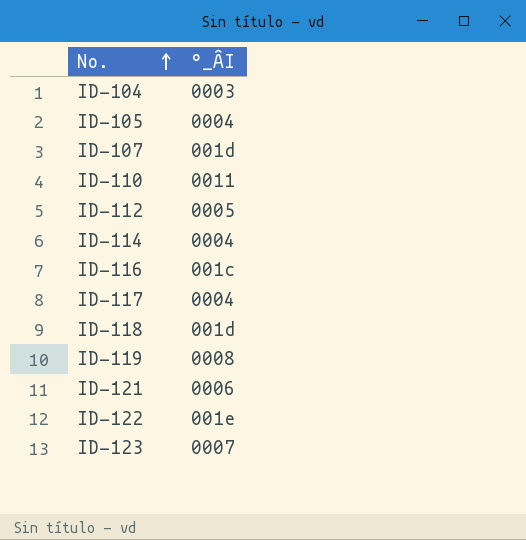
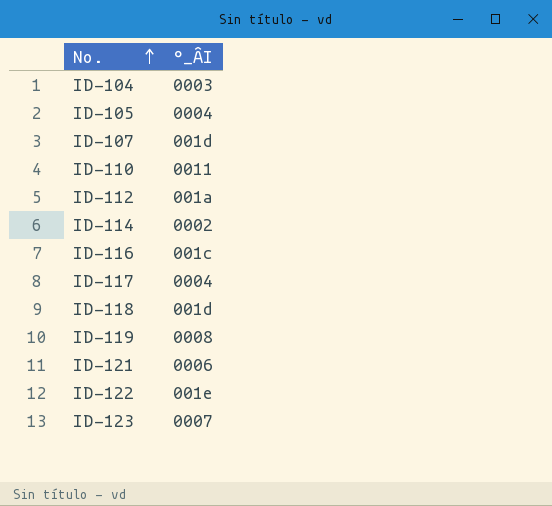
ID-112 | °_ÂI: 0005 -> 001a
ID-114 | °_ÂI: 0004 -> 0002

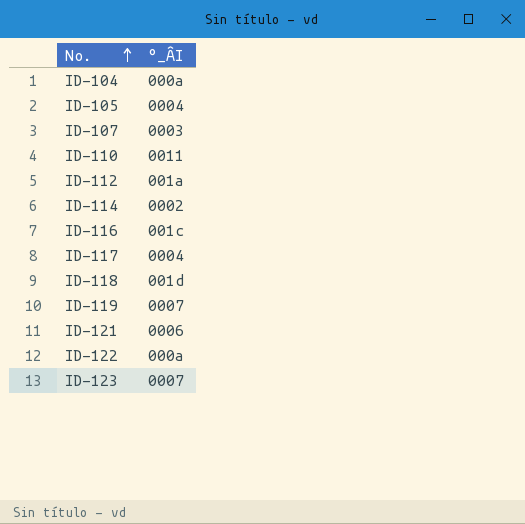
ID-104 | °_ÂI: 0003 -> 000a
ID-107 | °_ÂI: 001d -> 0003
ID-119 | °_ÂI: 0008 -> 0007
ID-122 | °_ÂI: 001e -> 000a

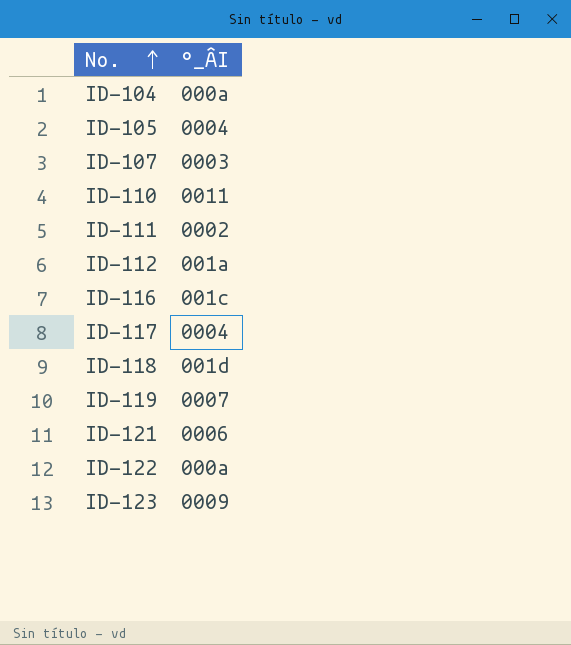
row ID-114: 0002 -> none
row ID-111: none -> 0002
ID-123 | °_ÂI: 0007 -> 0009

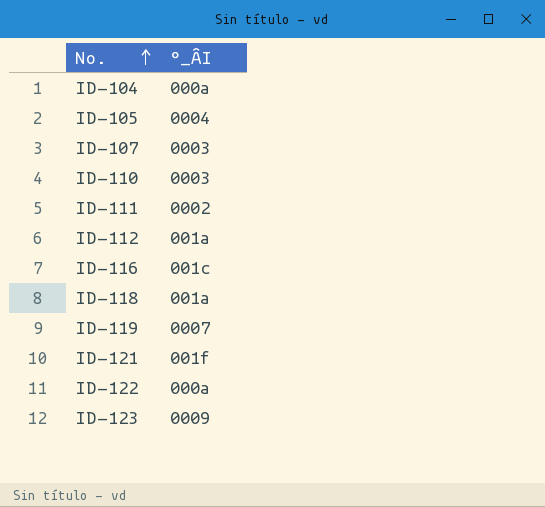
row ID-117: 0004 -> none
ID-110 | °_ÂI: 0011 -> 0003
ID-118 | °_ÂI: 001d -> 001a
ID-121 | °_ÂI: 0006 -> 001f

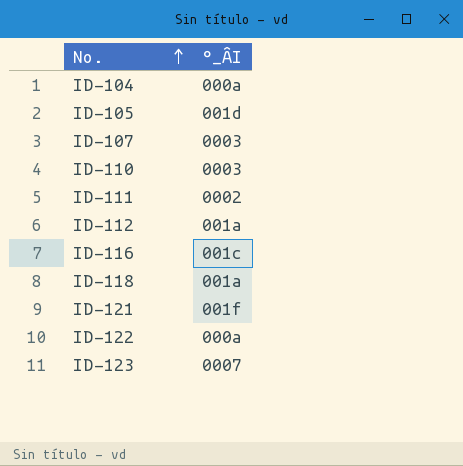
row ID-119: 0007 -> none
ID-105 | °_ÂI: 0004 -> 001d
ID-123 | °_ÂI: 0009 -> 0007

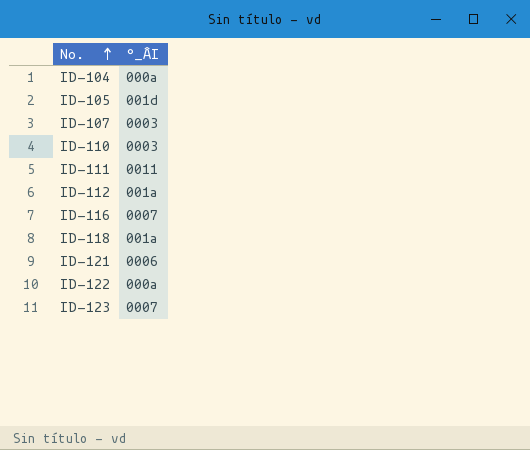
ID-111 | °_ÂI: 0002 -> 0011
ID-116 | °_ÂI: 001c -> 0007
ID-121 | °_ÂI: 001f -> 0006

